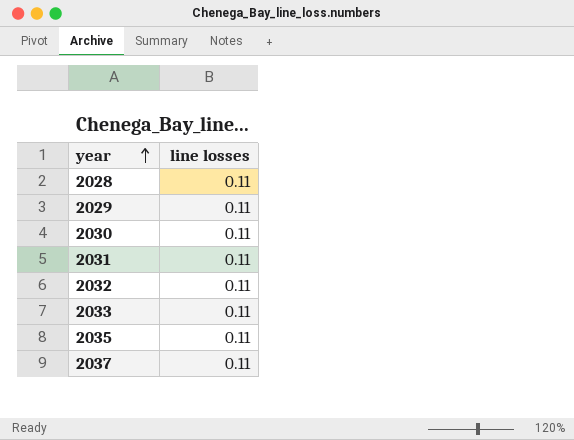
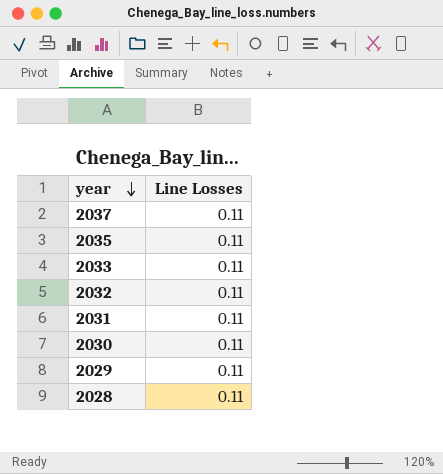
row order: year ascending -> year descending
column name: line losses -> Line Losses

